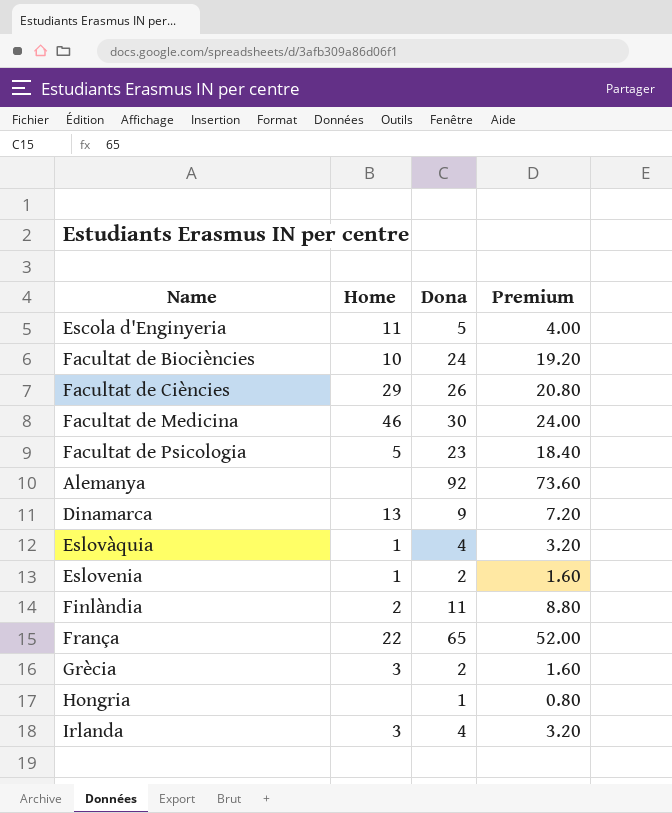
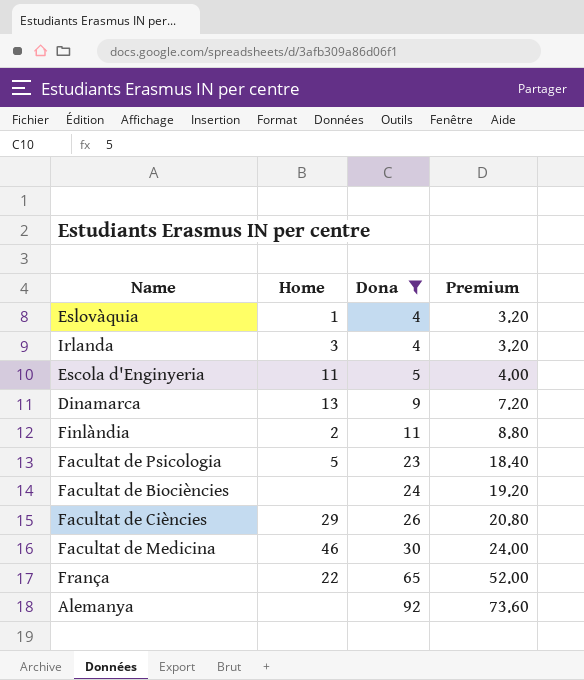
filter: none -> Dona >= 4
row order: none -> Dona ascending
Facultat de Biociències | Home: 10 -> none

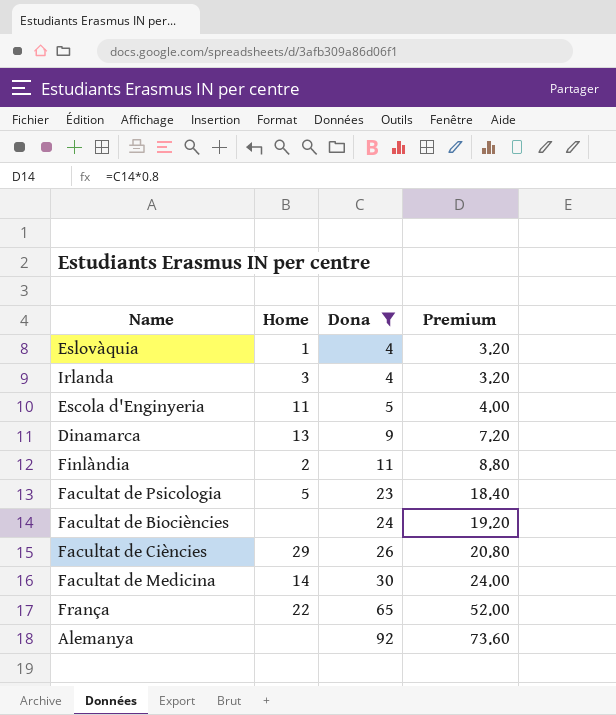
Facultat de Medicina | Home: 46 -> 14

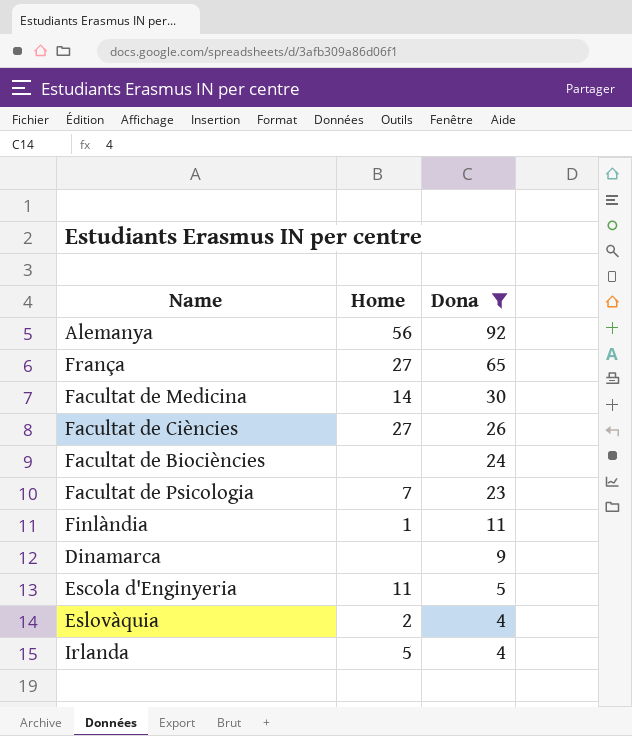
row order: Dona ascending -> Dona descending
column Premium | formula: [Dona] * 0.8 -> none
Alemanya | Home: none -> 56
França | Home: 22 -> 27
Facultat de Ciències | Home: 29 -> 27
Facultat de Psicologia | Home: 5 -> 7
Finlàndia | Home: 2 -> 1
Dinamarca | Home: 13 -> none
Eslovàquia | Home: 1 -> 2
Irlanda | Home: 3 -> 5

